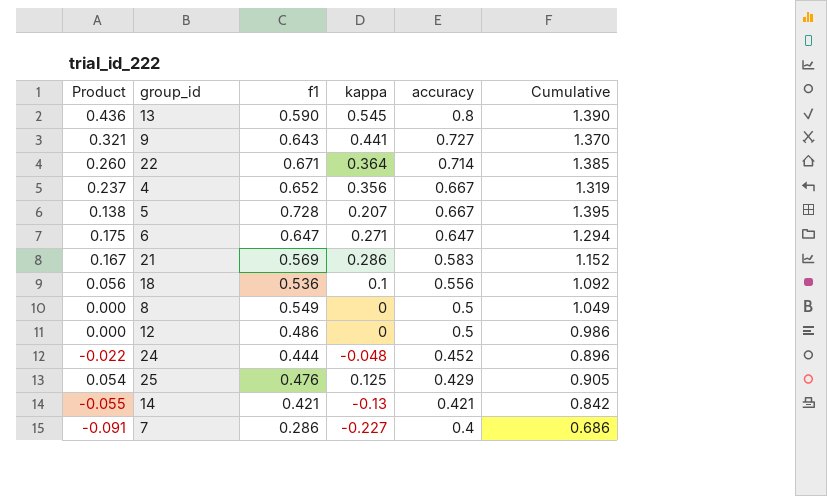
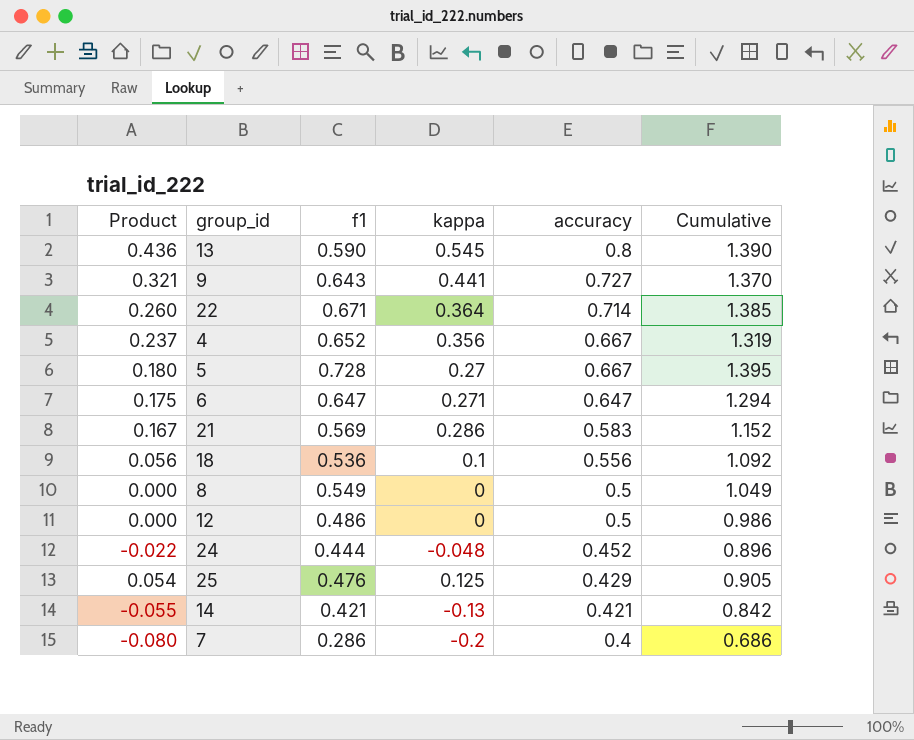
5 | Product: 0.138 -> 0.180
5 | kappa: 0.207 -> 0.27
7 | Product: -0.091 -> -0.080
7 | kappa: -0.227 -> -0.2

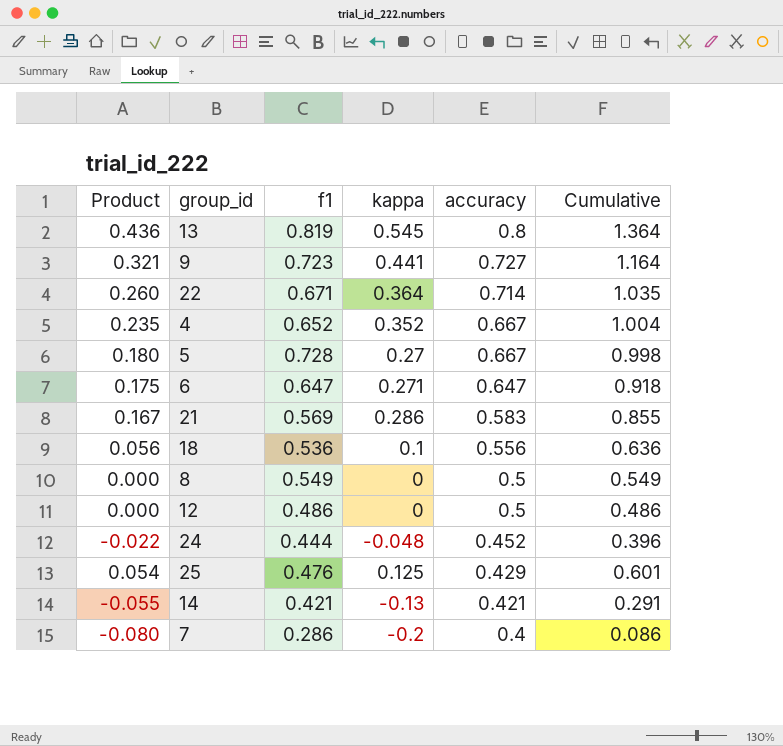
column Cumulative | formula: [f1] + [accuracy] -> [f1] + [kappa]
13 | f1: 0.590 -> 0.819
9 | f1: 0.643 -> 0.723
4 | Product: 0.237 -> 0.235
4 | kappa: 0.356 -> 0.352

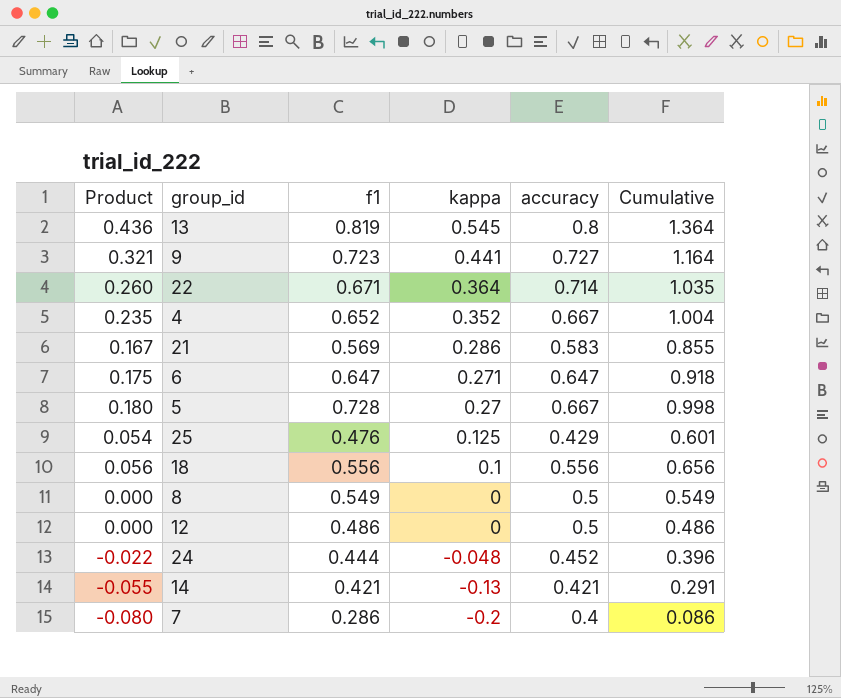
row order: accuracy descending -> kappa descending
18 | f1: 0.536 -> 0.556
18 | Cumulative: 0.636 -> 0.656

